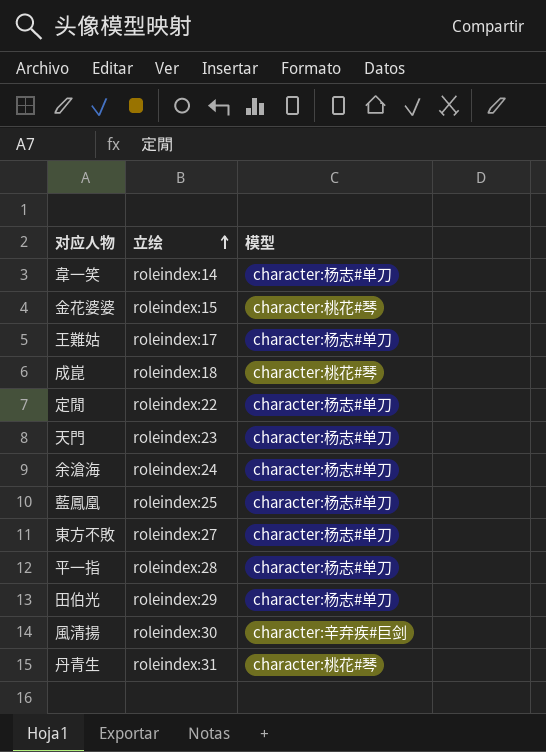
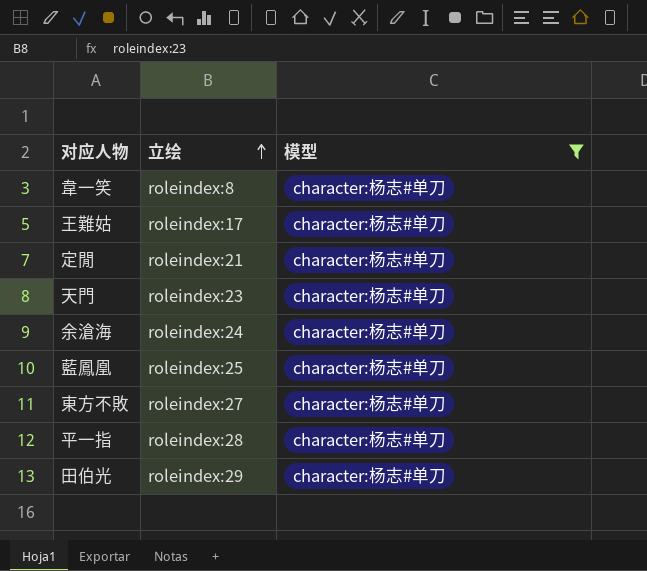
filter: none -> 模型 = character:杨志#单刀
韋一笑 | 立绘: roleindex:14 -> roleindex:8
定閒 | 立绘: roleindex:22 -> roleindex:21

